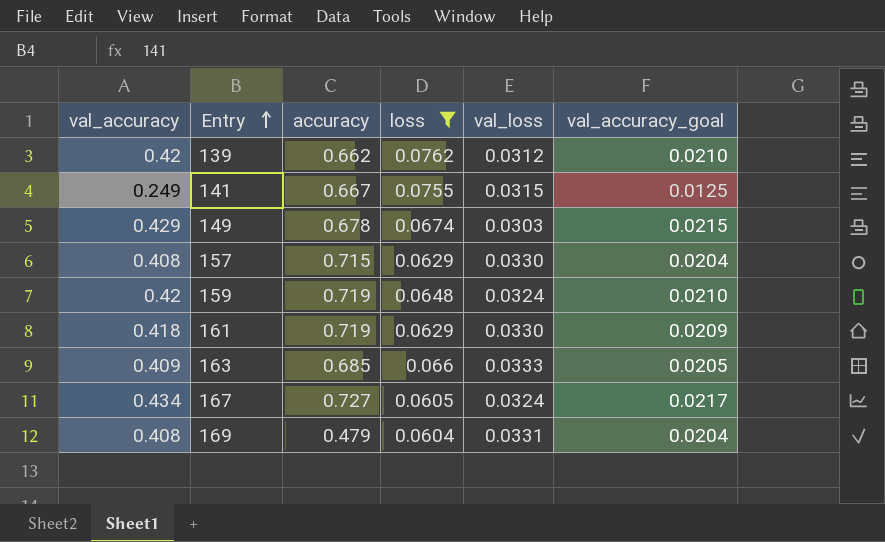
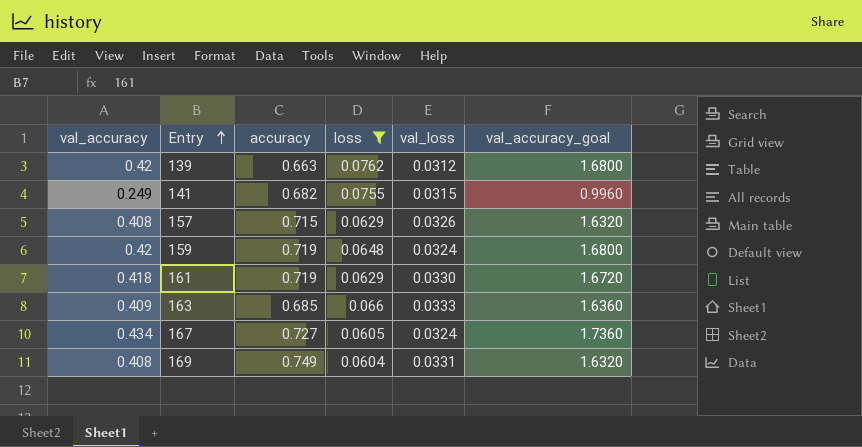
column val_accuracy_goal | formula: [val_accuracy] * 0.05 -> [val_accuracy] * 4
row 149: 0.429 | 0.678 | 0.0674 | 0.0303 | 0.0215 -> none
139 | accuracy: 0.662 -> 0.663
141 | accuracy: 0.667 -> 0.682
157 | val_loss: 0.0330 -> 0.0326
169 | accuracy: 0.479 -> 0.749

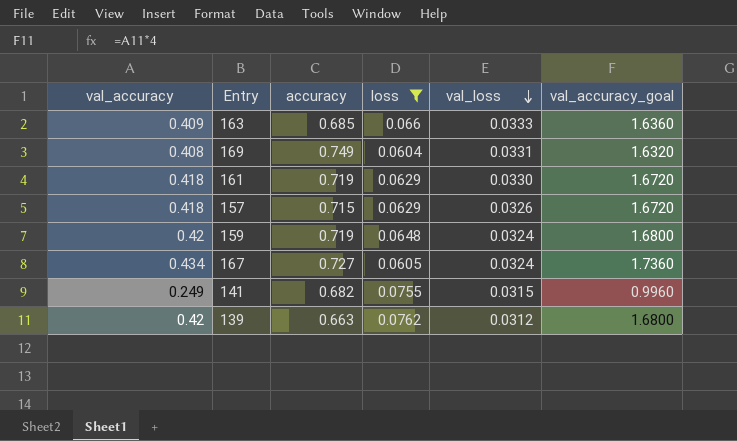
row order: Entry ascending -> val_loss descending
157 | val_accuracy: 0.408 -> 0.418
157 | val_accuracy_goal: 1.6320 -> 1.6720

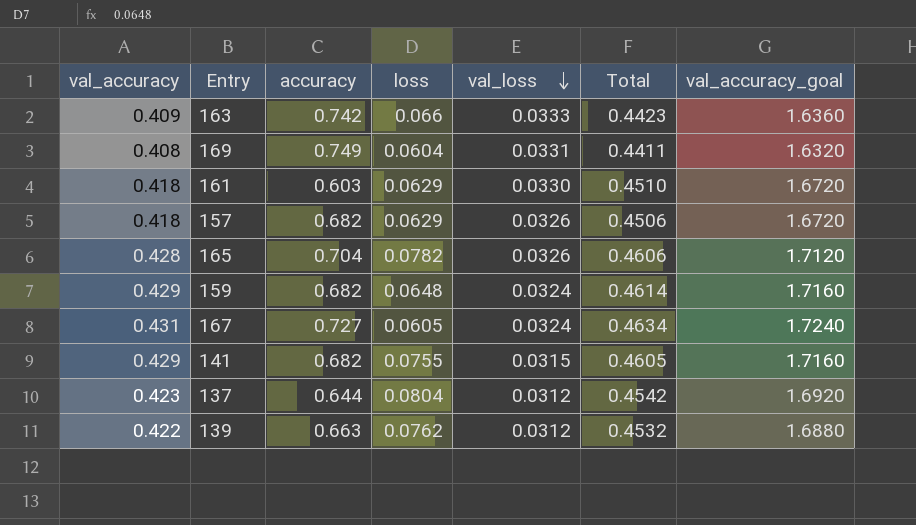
filter: loss <= 0.0762 -> none
column Total | formula: none -> [val_accuracy] + [val_loss]
163 | accuracy: 0.685 -> 0.742
161 | accuracy: 0.719 -> 0.603
157 | accuracy: 0.715 -> 0.682
159 | val_accuracy: 0.42 -> 0.429
159 | accuracy: 0.719 -> 0.682
159 | val_accuracy_goal: 1.6800 -> 1.7160
167 | val_accuracy: 0.434 -> 0.431
167 | val_accuracy_goal: 1.7360 -> 1.7240
141 | val_accuracy: 0.249 -> 0.429
141 | val_accuracy_goal: 0.9960 -> 1.7160
139 | val_accuracy: 0.42 -> 0.422
139 | val_accuracy_goal: 1.6800 -> 1.6880

